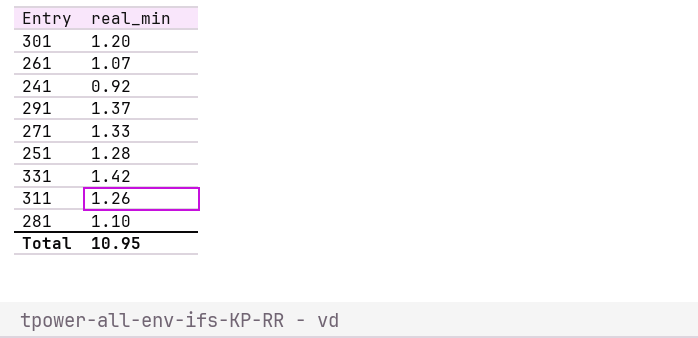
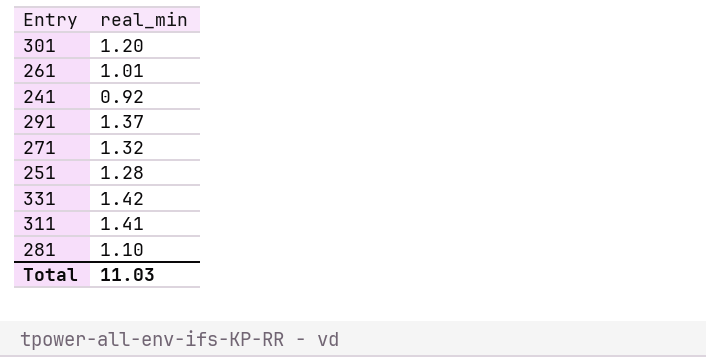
261 | real_min: 1.07 -> 1.01
271 | real_min: 1.33 -> 1.32
311 | real_min: 1.26 -> 1.41
Total | real_min: 10.95 -> 11.03

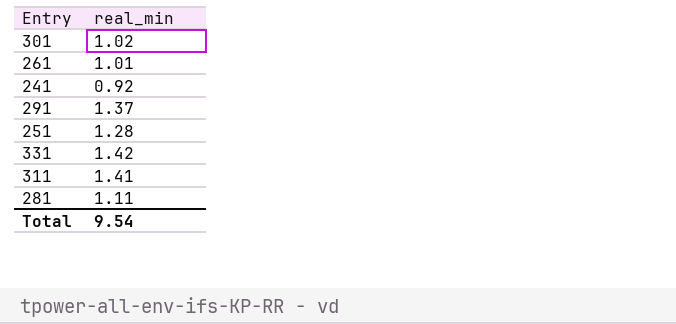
row 271: 1.32 -> none
301 | real_min: 1.20 -> 1.02
281 | real_min: 1.10 -> 1.11
Total | real_min: 11.03 -> 9.54

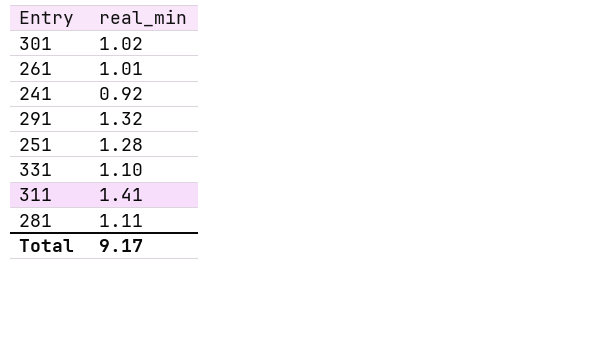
291 | real_min: 1.37 -> 1.32
331 | real_min: 1.42 -> 1.10
Total | real_min: 9.54 -> 9.17

